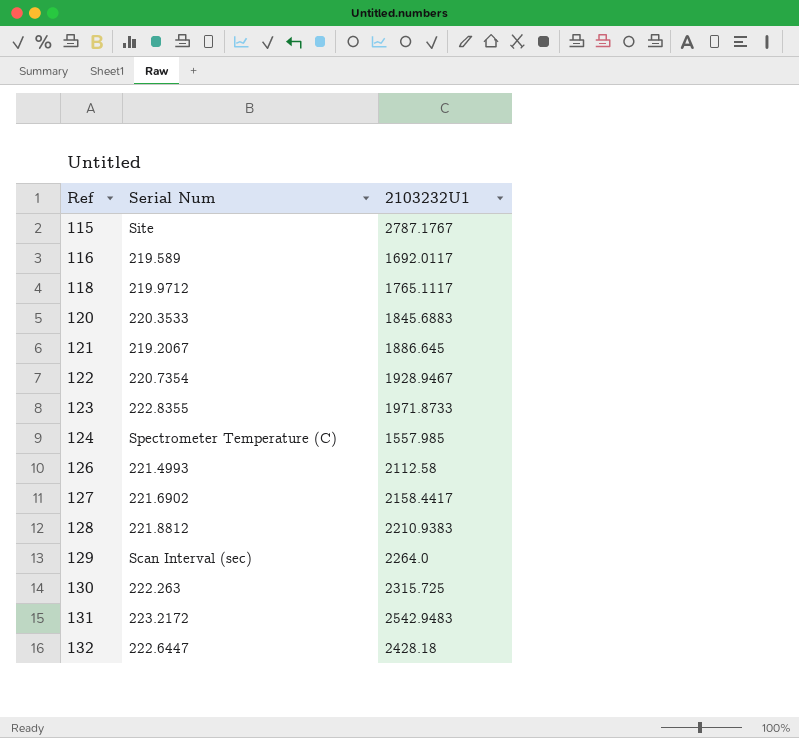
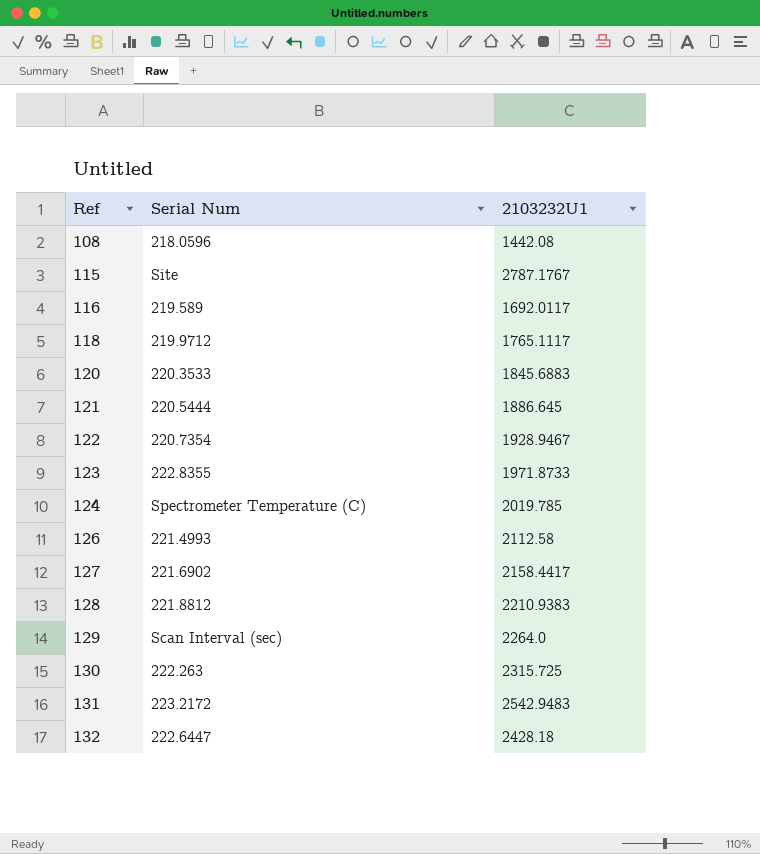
row 108: none -> 218.0596 | 1442.08
121 | Serial Num: 219.2067 -> 220.5444
124 | 2103232U1: 1557.985 -> 2019.785

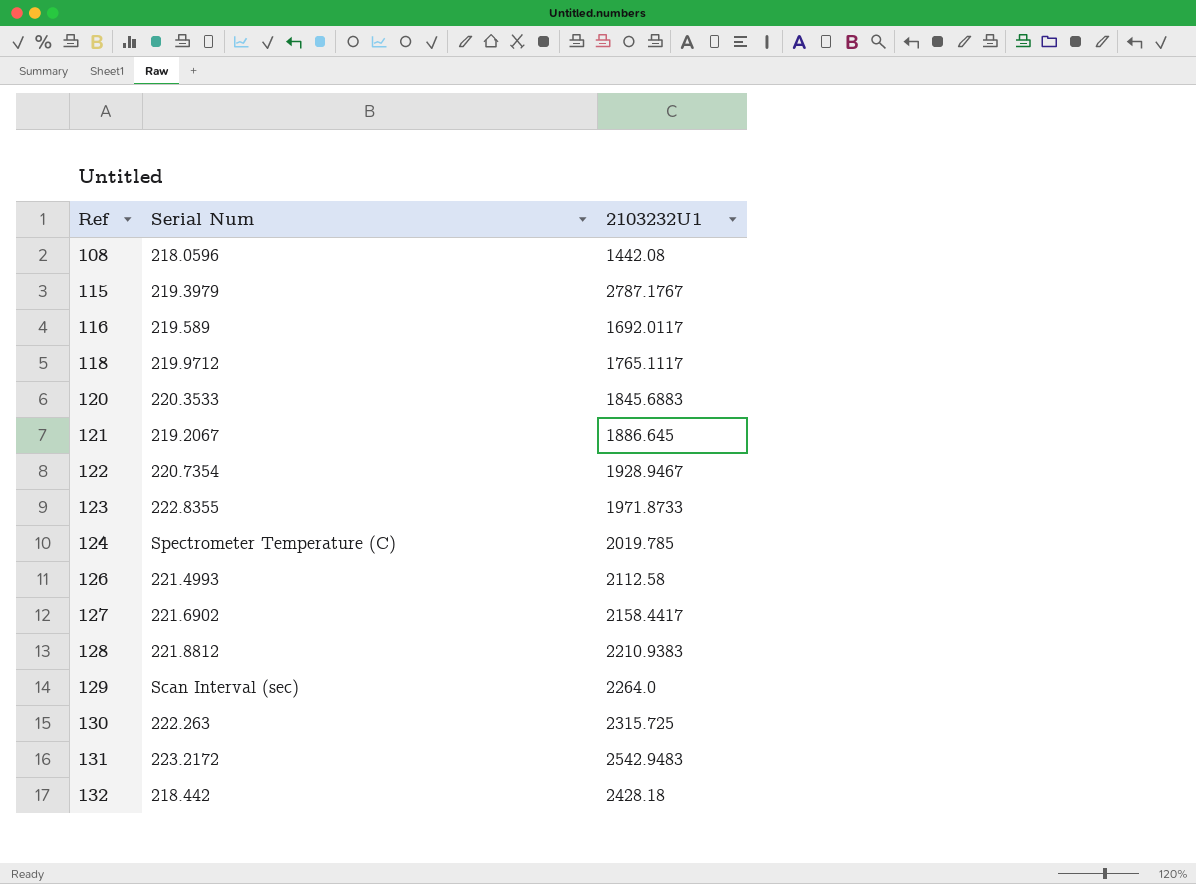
115 | Serial Num: Site -> 219.3979
121 | Serial Num: 220.5444 -> 219.2067
132 | Serial Num: 222.6447 -> 218.442

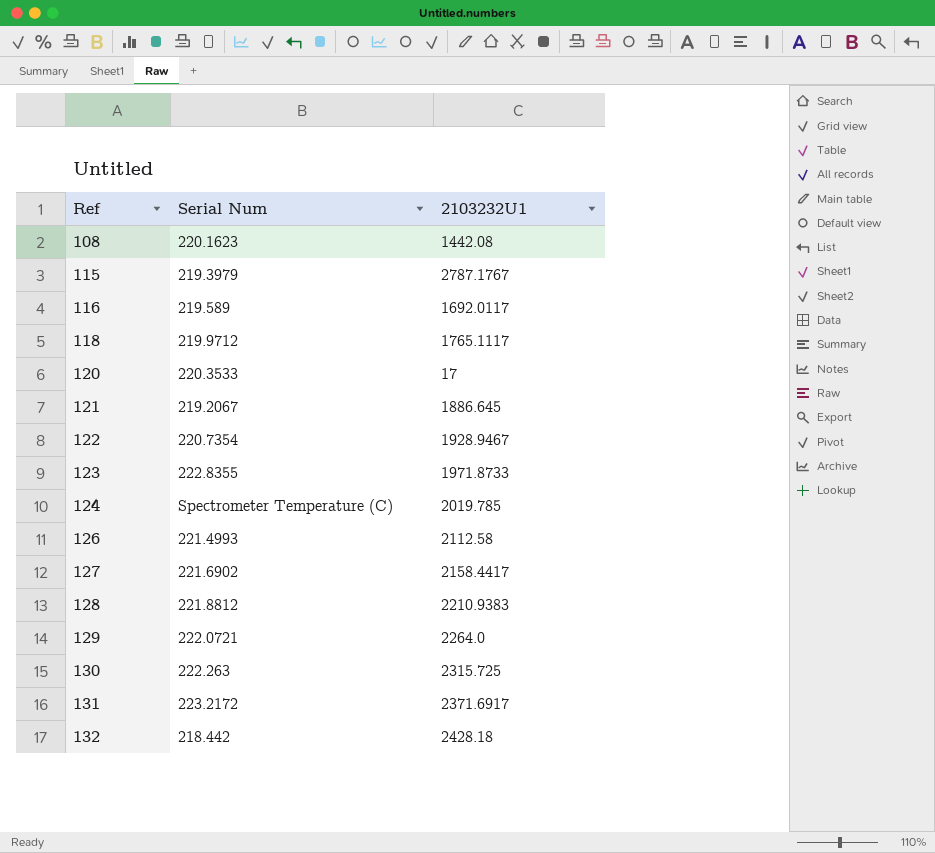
108 | Serial Num: 218.0596 -> 220.1623
120 | 2103232U1: 1845.6883 -> 17
129 | Serial Num: Scan Interval (sec) -> 222.0721
131 | 2103232U1: 2542.9483 -> 2371.6917

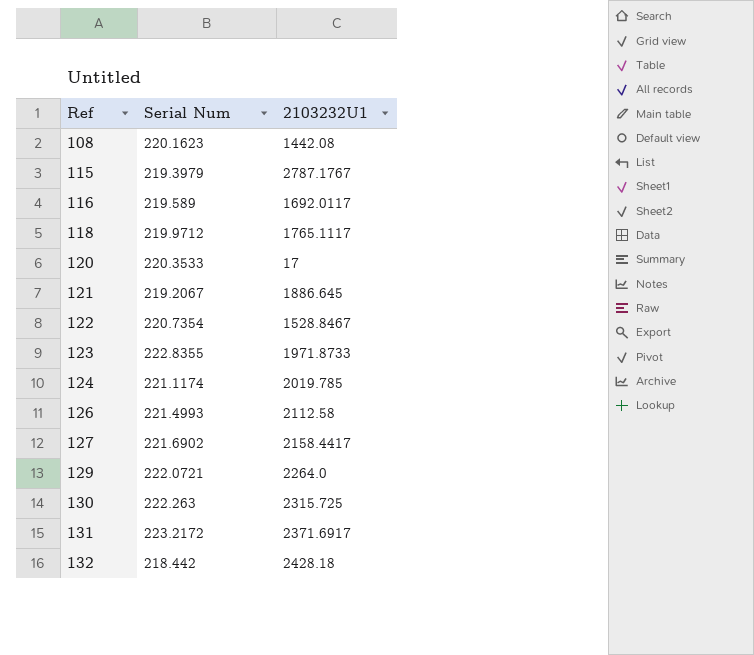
row 128: 221.8812 | 2210.9383 -> none
122 | 2103232U1: 1928.9467 -> 1528.8467
124 | Serial Num: Spectrometer Temperature (C) -> 221.1174

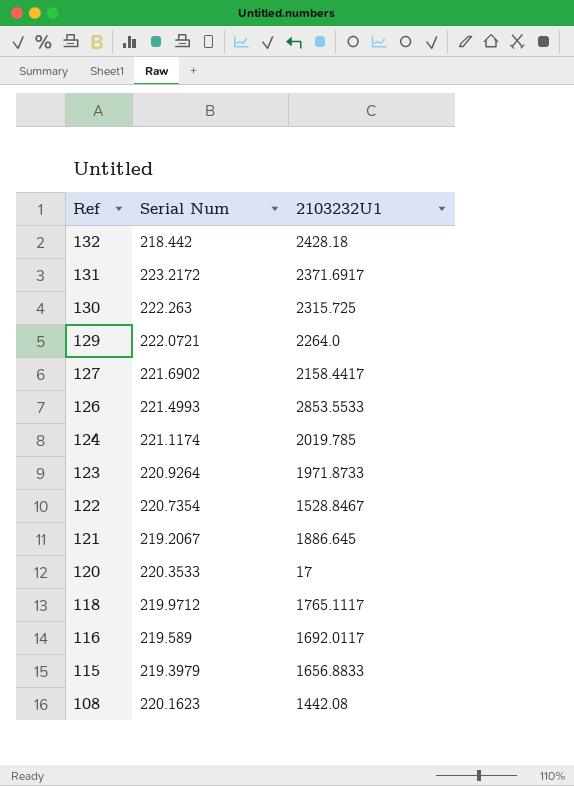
row order: Ref ascending -> Ref descending
126 | 2103232U1: 2112.58 -> 2853.5533
123 | Serial Num: 222.8355 -> 220.9264
115 | 2103232U1: 2787.1767 -> 1656.8833

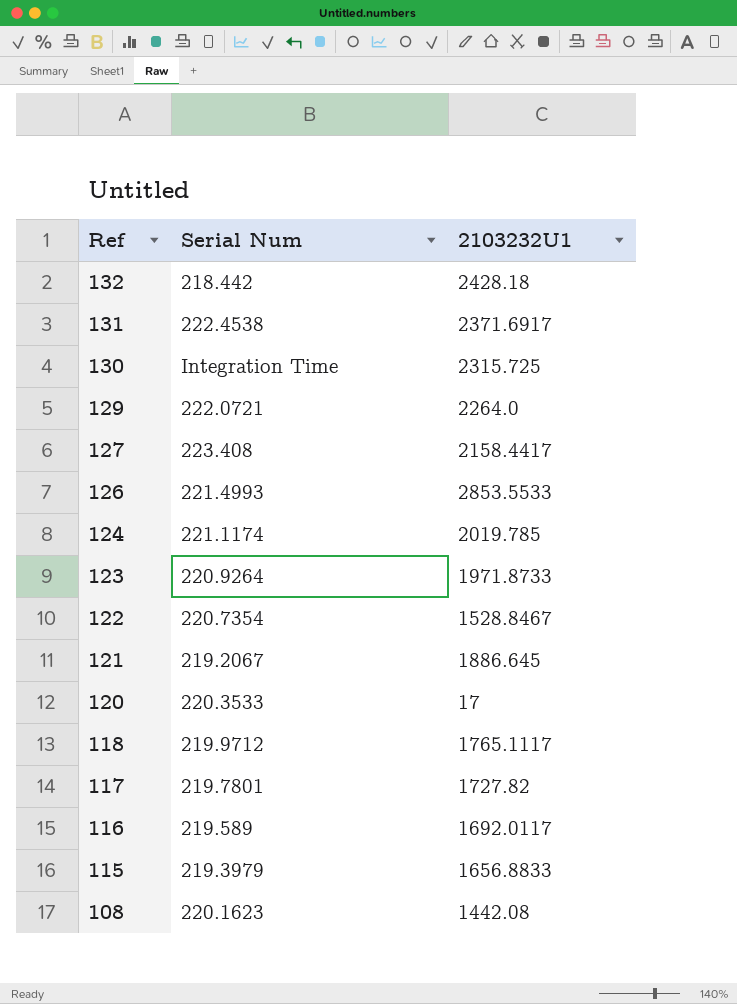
131 | Serial Num: 223.2172 -> 222.4538
130 | Serial Num: 222.263 -> Integration Time
127 | Serial Num: 221.6902 -> 223.408
row 117: none -> 219.7801 | 1727.82

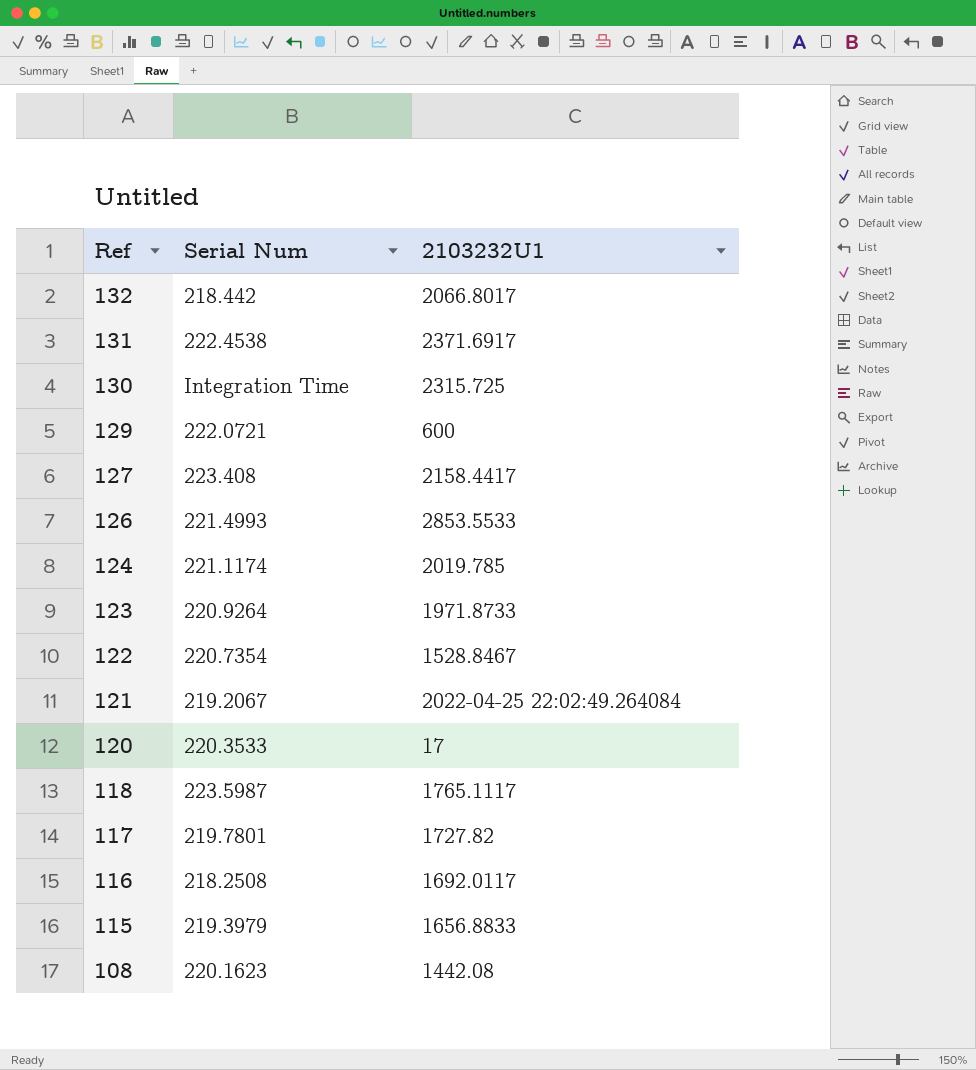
132 | 2103232U1: 2428.18 -> 2066.8017
129 | 2103232U1: 2264.0 -> 600
121 | 2103232U1: 1886.645 -> 2022-04-25 22:02:49.264084
118 | Serial Num: 219.9712 -> 223.5987
116 | Serial Num: 219.589 -> 218.2508

